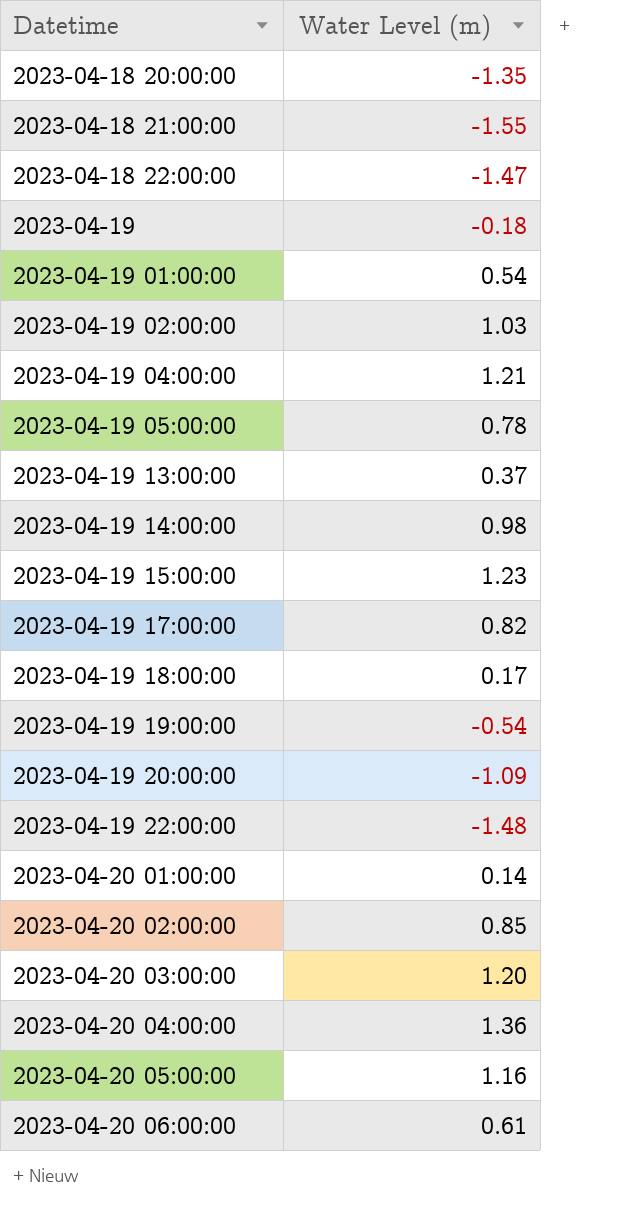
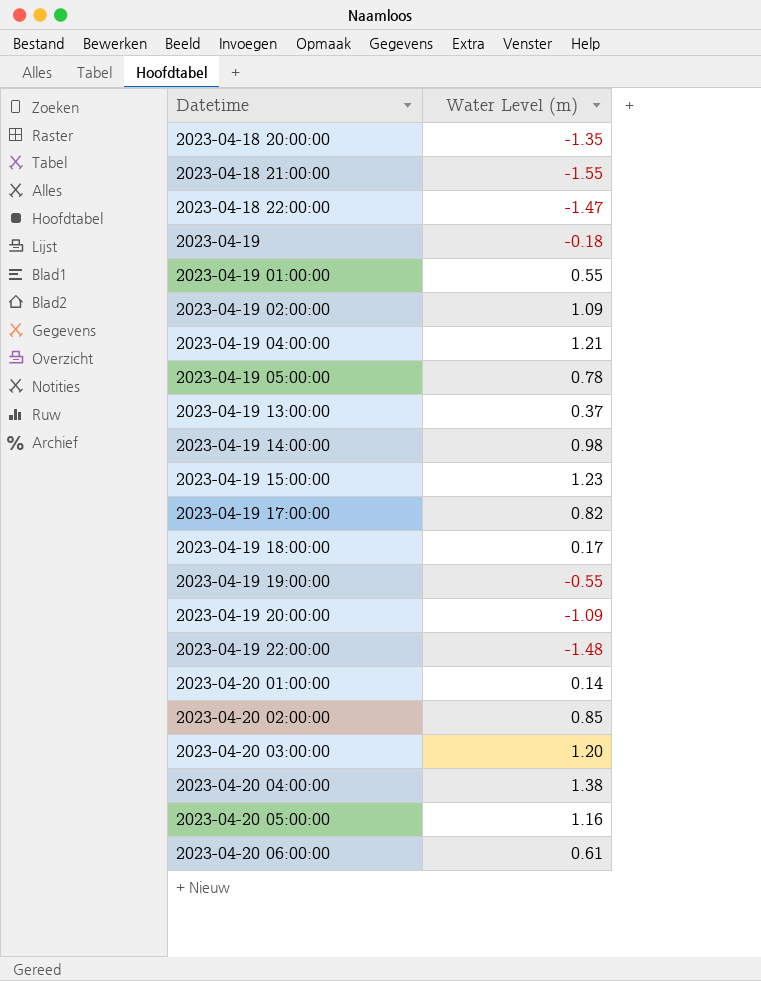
2023-04-19 01:00:00 | Water Level (m): 0.54 -> 0.55
2023-04-19 02:00:00 | Water Level (m): 1.03 -> 1.09
2023-04-19 19:00:00 | Water Level (m): -0.54 -> -0.55
2023-04-20 04:00:00 | Water Level (m): 1.36 -> 1.38

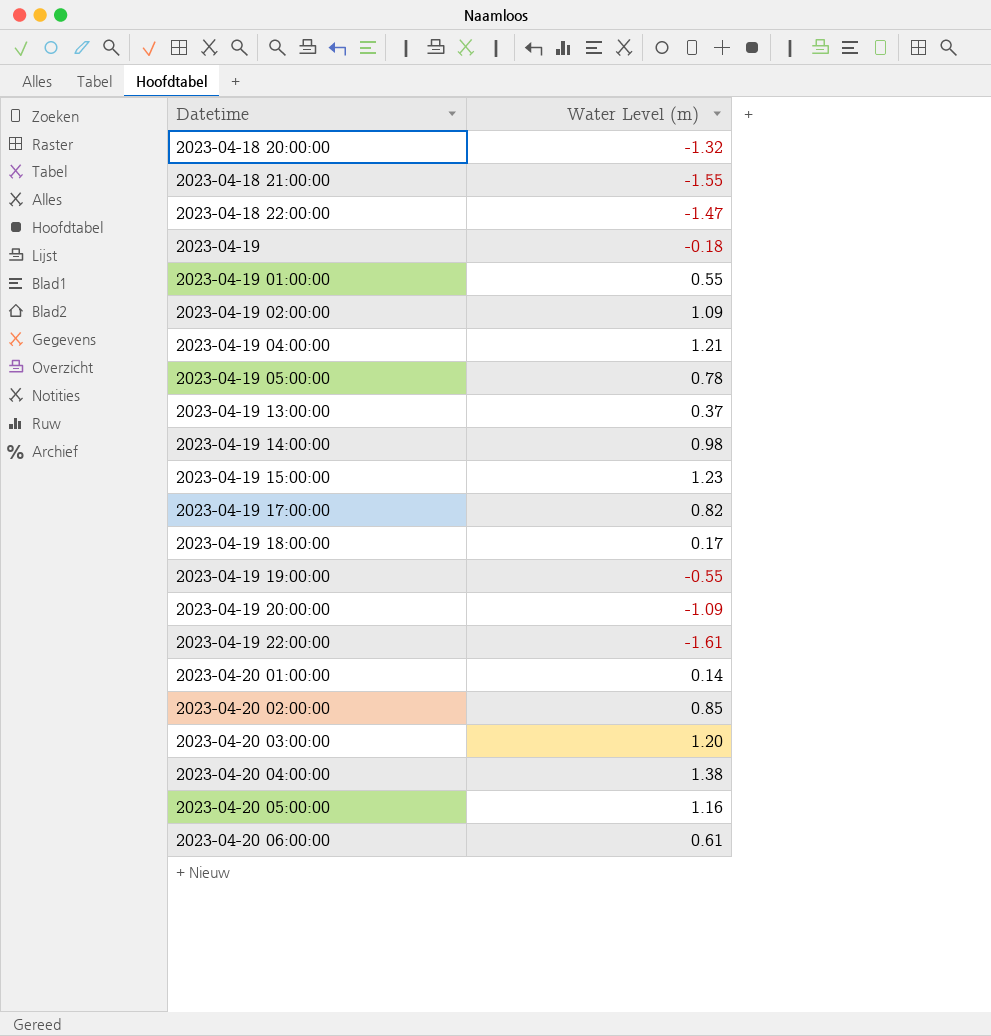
2023-04-18 20:00:00 | Water Level (m): -1.35 -> -1.32
2023-04-19 22:00:00 | Water Level (m): -1.48 -> -1.61

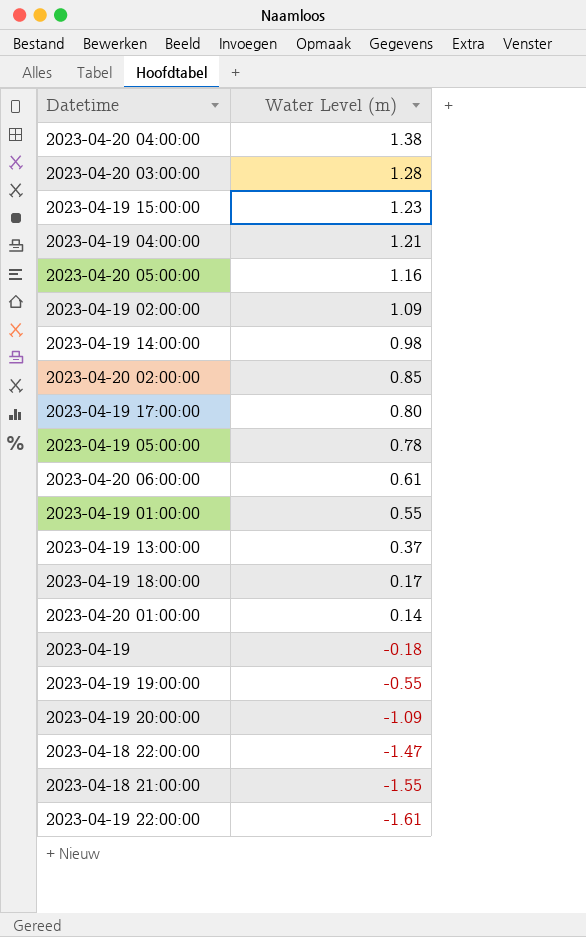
row order: Datetime ascending -> Water Level (m) descending
row 2023-04-18 20:00:00: -1.32 -> none
2023-04-20 03:00:00 | Water Level (m): 1.20 -> 1.28
2023-04-19 17:00:00 | Water Level (m): 0.82 -> 0.80

